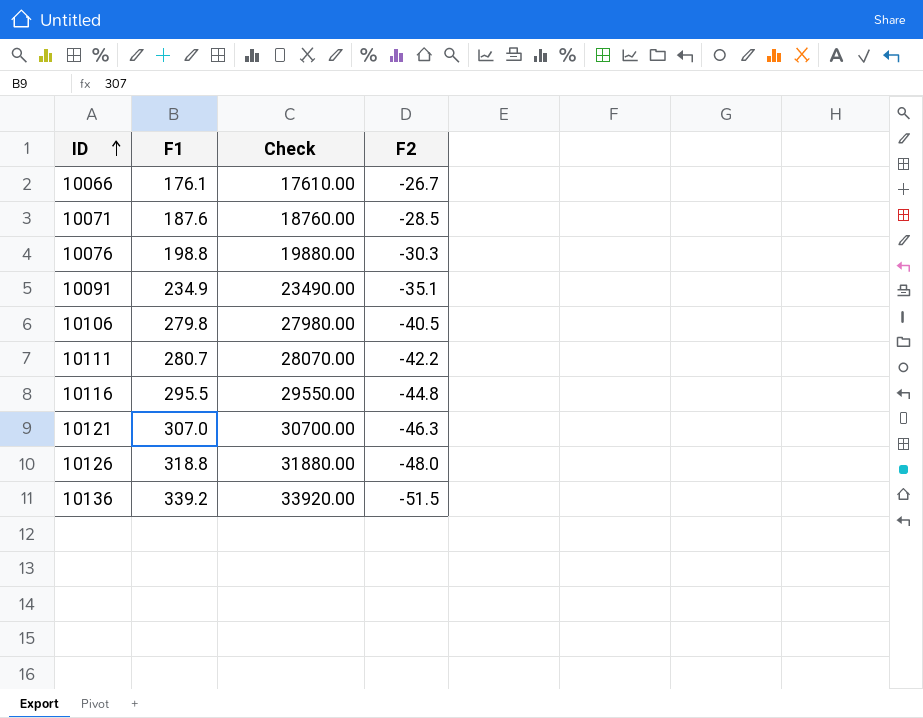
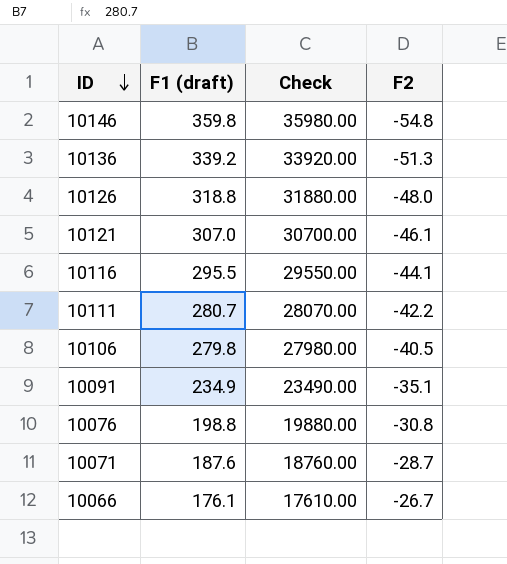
row order: ID ascending -> ID descending
column name: F1 -> F1 (draft)
row 10146: none -> 359.8 | 35980.00 | -54.8
10136 | F2: -51.5 -> -51.3
10121 | F2: -46.3 -> -46.1
10116 | F2: -44.8 -> -44.1
10076 | F2: -30.3 -> -30.8
10071 | F2: -28.5 -> -28.7

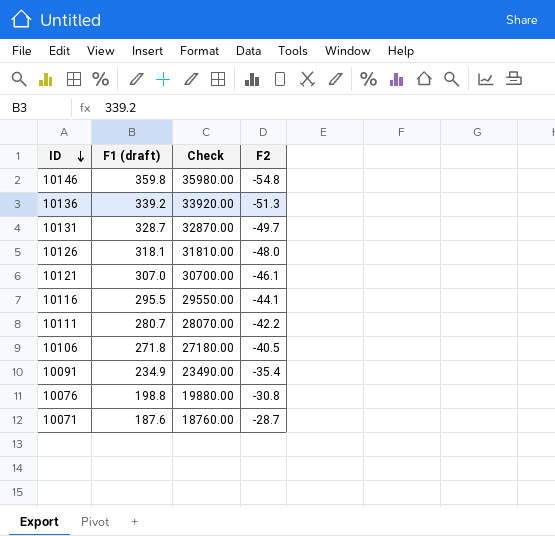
row 10066: 176.1 | 17610.00 | -26.7 -> none
row 10131: none -> 328.7 | 32870.00 | -49.7
10126 | F1 (draft): 318.8 -> 318.1
10126 | Check: 31880.00 -> 31810.00
10106 | F1 (draft): 279.8 -> 271.8
10106 | Check: 27980.00 -> 27180.00
10091 | F2: -35.1 -> -35.4

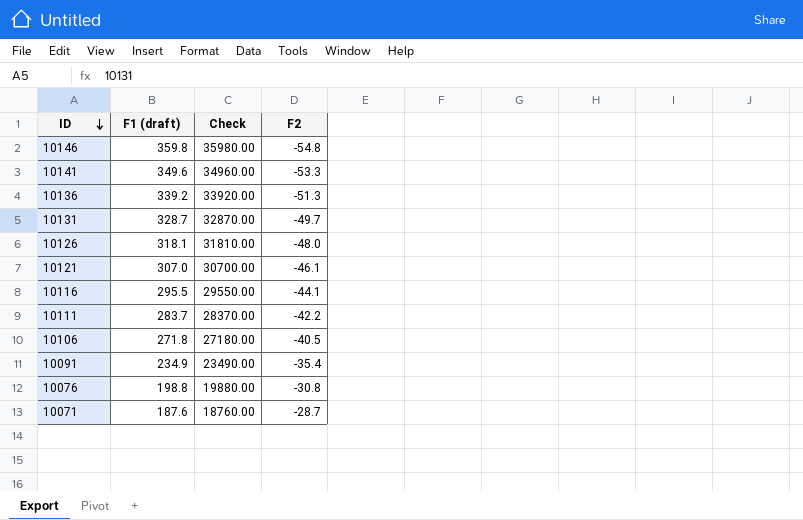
row 10141: none -> 349.6 | 34960.00 | -53.3
10111 | F1 (draft): 280.7 -> 283.7
10111 | Check: 28070.00 -> 28370.00

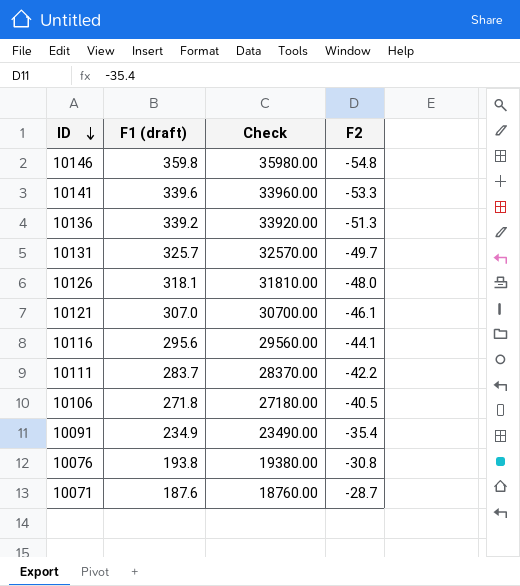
10141 | F1 (draft): 349.6 -> 339.6
10141 | Check: 34960.00 -> 33960.00
10131 | F1 (draft): 328.7 -> 325.7
10131 | Check: 32870.00 -> 32570.00
10116 | F1 (draft): 295.5 -> 295.6
10116 | Check: 29550.00 -> 29560.00
10076 | F1 (draft): 198.8 -> 193.8
10076 | Check: 19880.00 -> 19380.00

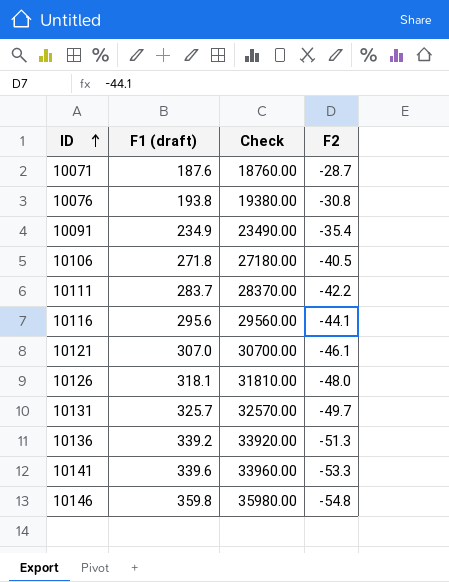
row order: ID descending -> ID ascending

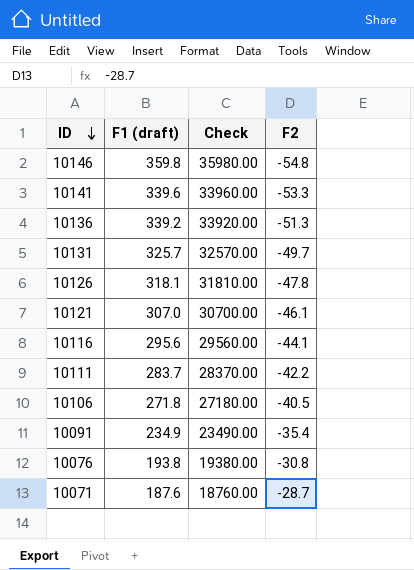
row order: ID ascending -> ID descending
10126 | F2: -48.0 -> -47.8

